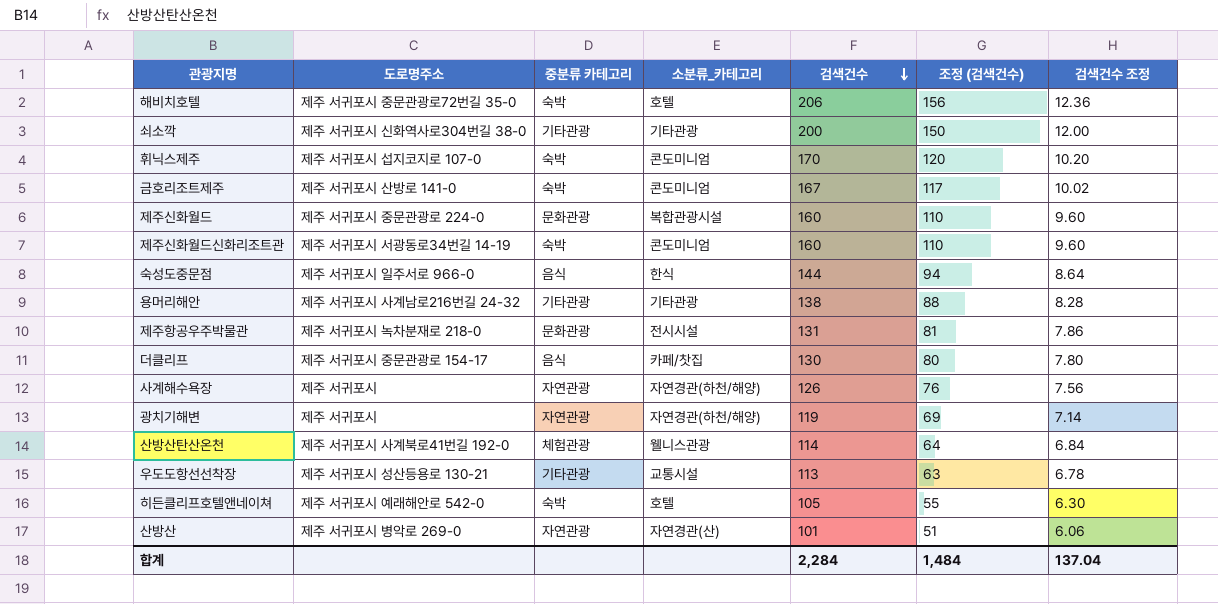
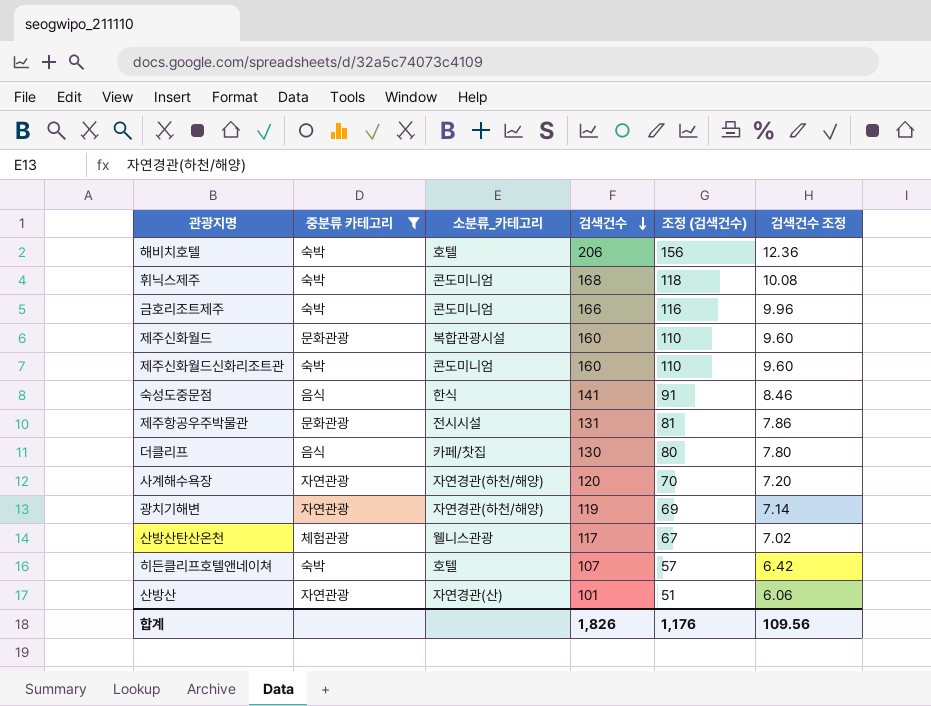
filter: none -> 중분류 카테고리 != 기타관광
column 도로명주소 | position: 2 -> none
휘닉스제주 | 검색건수: 170 -> 168
휘닉스제주 | 조정 (검색건수): 120 -> 118
휘닉스제주 | 검색건수 조정: 10.20 -> 10.08
금호리조트제주 | 검색건수: 167 -> 166
금호리조트제주 | 조정 (검색건수): 117 -> 116
금호리조트제주 | 검색건수 조정: 10.02 -> 9.96
숙성도중문점 | 검색건수: 144 -> 141
숙성도중문점 | 조정 (검색건수): 94 -> 91
숙성도중문점 | 검색건수 조정: 8.64 -> 8.46
사계해수욕장 | 검색건수: 126 -> 120
사계해수욕장 | 조정 (검색건수): 76 -> 70
사계해수욕장 | 검색건수 조정: 7.56 -> 7.20
산방산탄산온천 | 검색건수: 114 -> 117
산방산탄산온천 | 조정 (검색건수): 64 -> 67
산방산탄산온천 | 검색건수 조정: 6.84 -> 7.02
히든클리프호텔앤네이쳐 | 검색건수: 105 -> 107
히든클리프호텔앤네이쳐 | 조정 (검색건수): 55 -> 57
히든클리프호텔앤네이쳐 | 검색건수 조정: 6.30 -> 6.42
합계 | 검색건수: 2,284 -> 1,826
합계 | 조정 (검색건수): 1,484 -> 1,176
합계 | 검색건수 조정: 137.04 -> 109.56

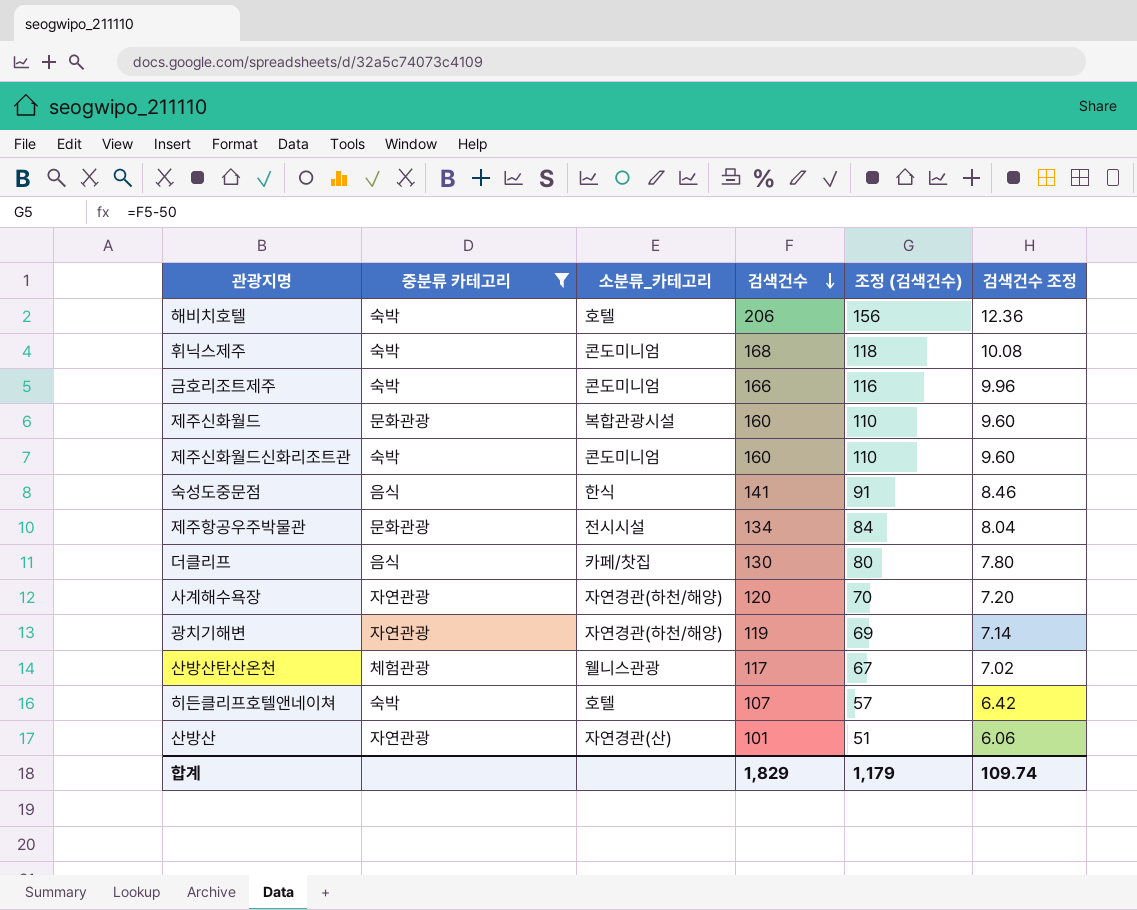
제주항공우주박물관 | 검색건수: 131 -> 134
제주항공우주박물관 | 조정 (검색건수): 81 -> 84
제주항공우주박물관 | 검색건수 조정: 7.86 -> 8.04
합계 | 검색건수: 1,826 -> 1,829
합계 | 조정 (검색건수): 1,176 -> 1,179
합계 | 검색건수 조정: 109.56 -> 109.74

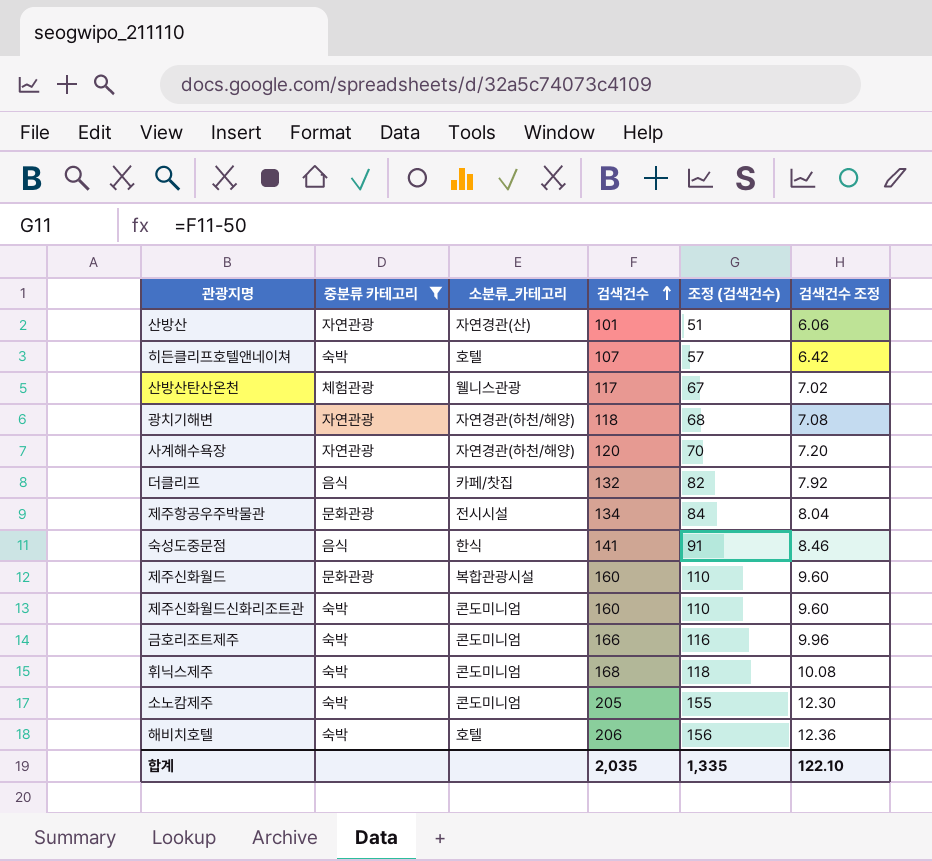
row order: 검색건수 descending -> 검색건수 ascending
광치기해변 | 검색건수: 119 -> 118
광치기해변 | 조정 (검색건수): 69 -> 68
광치기해변 | 검색건수 조정: 7.14 -> 7.08
더클리프 | 검색건수: 130 -> 132
더클리프 | 조정 (검색건수): 80 -> 82
더클리프 | 검색건수 조정: 7.80 -> 7.92
row 소노캄제주: none -> 숙박 | 콘도미니엄 | 205 | 155 | 12.30
합계 | 검색건수: 1,829 -> 2,035
합계 | 조정 (검색건수): 1,179 -> 1,335
합계 | 검색건수 조정: 109.74 -> 122.10

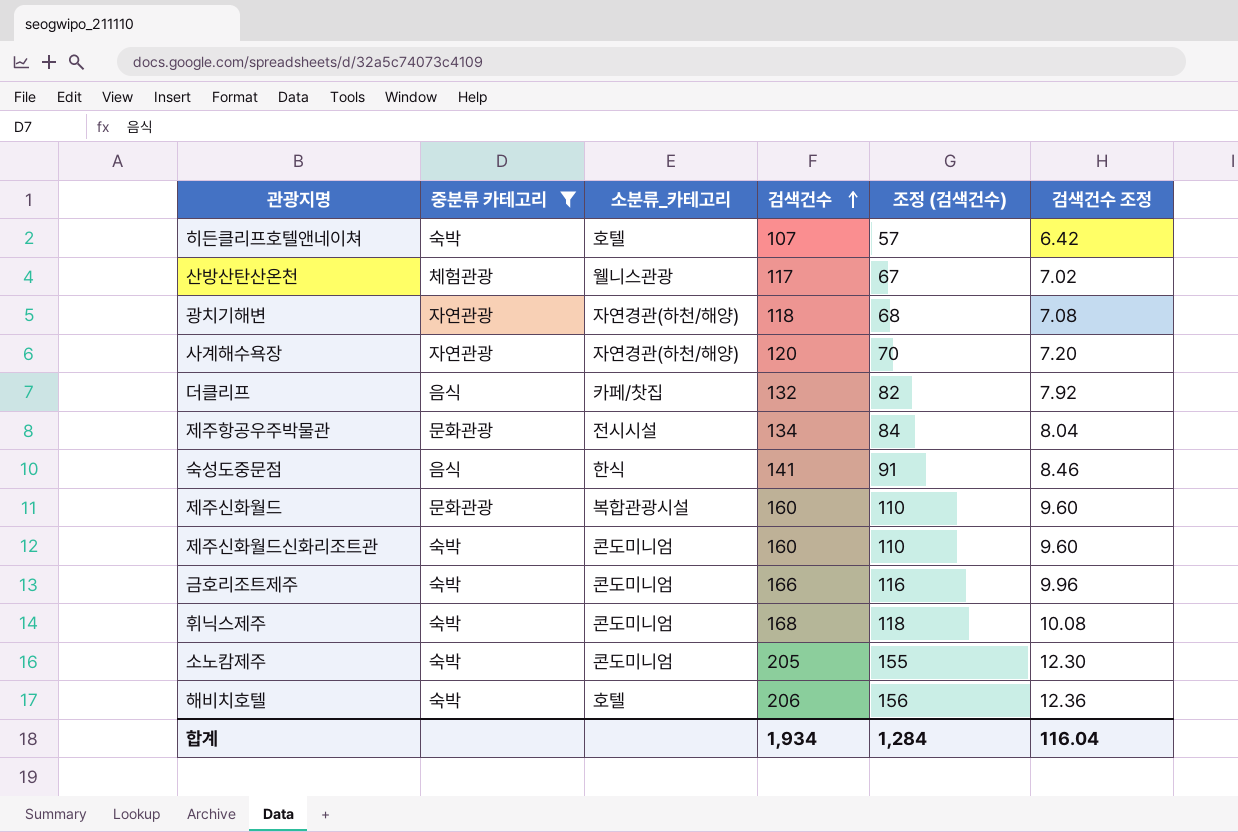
row 산방산: 자연관광 | 자연경관(산) | 101 | 51 | 6.06 -> none
합계 | 검색건수: 2,035 -> 1,934
합계 | 조정 (검색건수): 1,335 -> 1,284
합계 | 검색건수 조정: 122.10 -> 116.04

